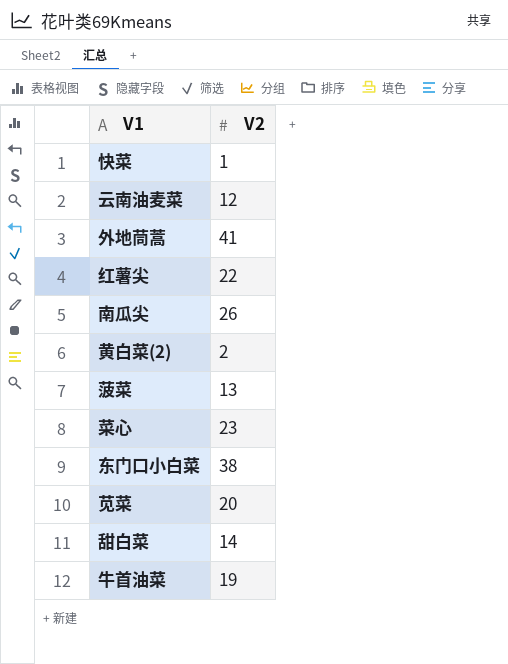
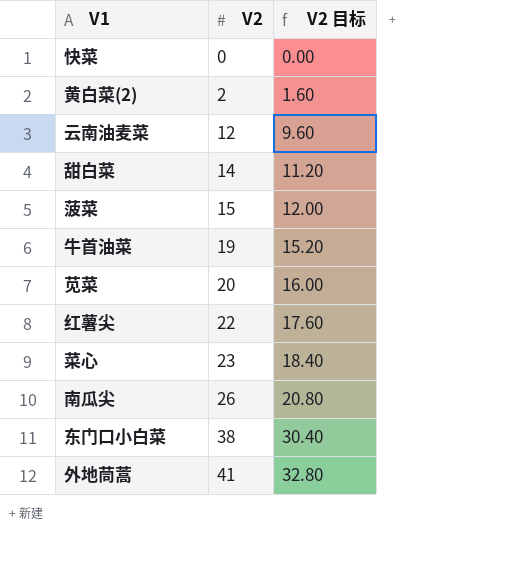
row order: none -> V2 ascending
column V2 目标 | formula: none -> [V2] * 0.8
快菜 | V2: 1 -> 0
菠菜 | V2: 13 -> 15

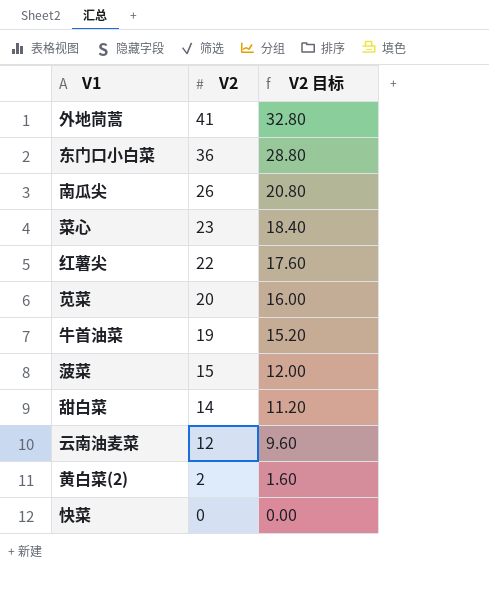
row order: V2 ascending -> V2 descending
东门口小白菜 | V2: 38 -> 36
东门口小白菜 | V2 目标: 30.40 -> 28.80

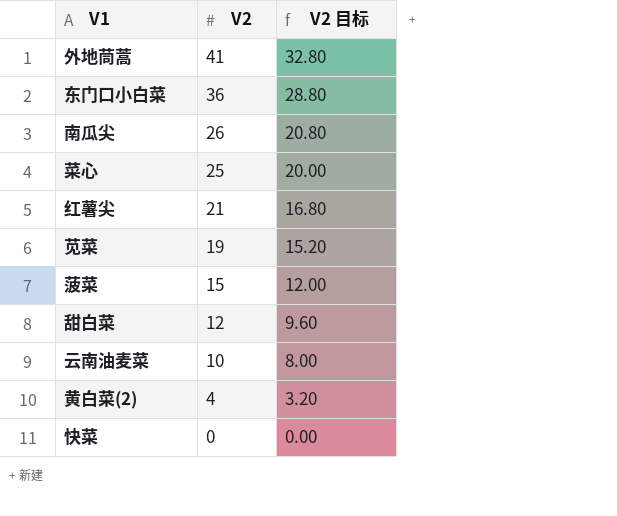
row 牛首油菜: 19 | 15.20 -> none
菜心 | V2: 23 -> 25
菜心 | V2 目标: 18.40 -> 20.00
红薯尖 | V2: 22 -> 21
红薯尖 | V2 目标: 17.60 -> 16.80
苋菜 | V2: 20 -> 19
苋菜 | V2 目标: 16.00 -> 15.20
甜白菜 | V2: 14 -> 12
甜白菜 | V2 目标: 11.20 -> 9.60
云南油麦菜 | V2: 12 -> 10
云南油麦菜 | V2 目标: 9.60 -> 8.00
黄白菜(2) | V2: 2 -> 4
黄白菜(2) | V2 目标: 1.60 -> 3.20

